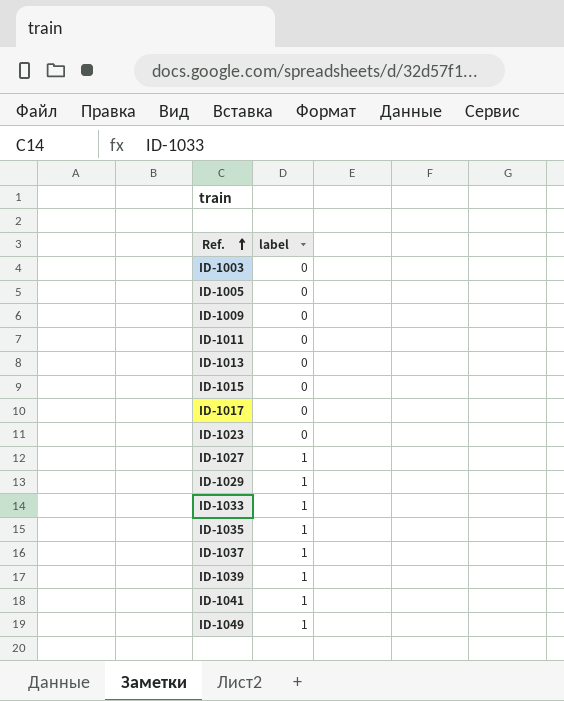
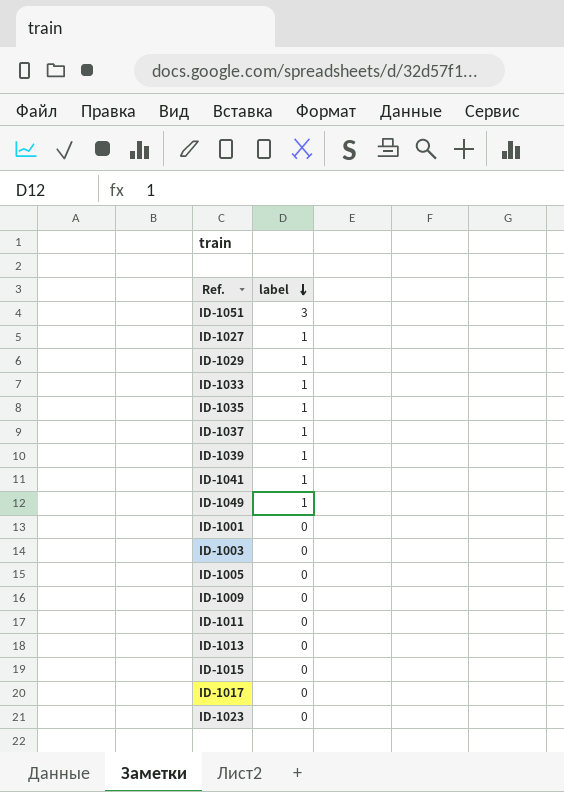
row order: Ref. ascending -> label descending
row ID-1051: none -> 3
row ID-1001: none -> 0

